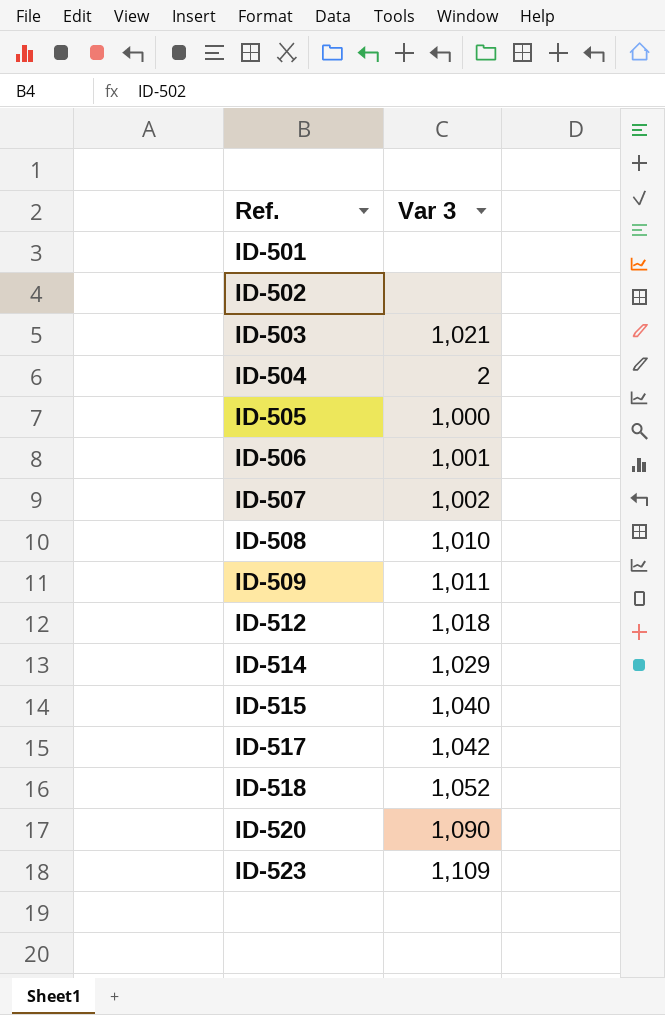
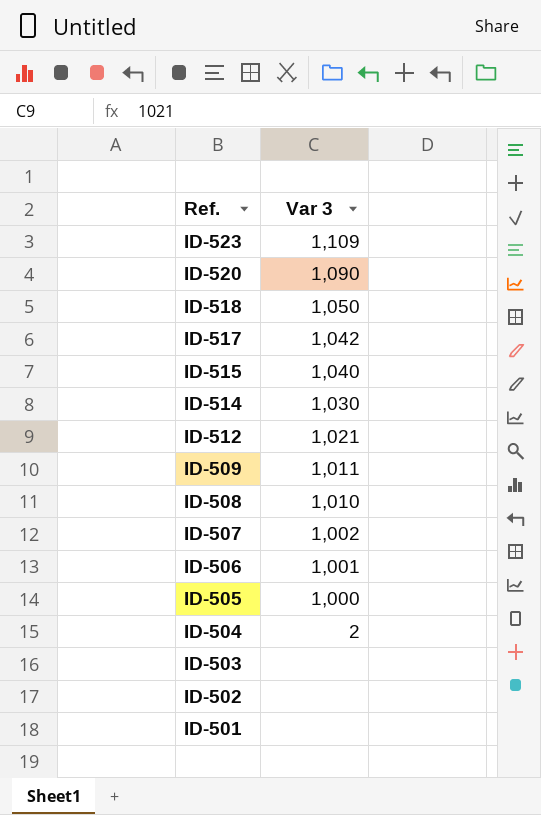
row order: Ref. ascending -> Ref. descending
ID-518 | Var 3: 1,052 -> 1,050
ID-514 | Var 3: 1,029 -> 1,030
ID-512 | Var 3: 1,018 -> 1,021
ID-503 | Var 3: 1,021 -> none

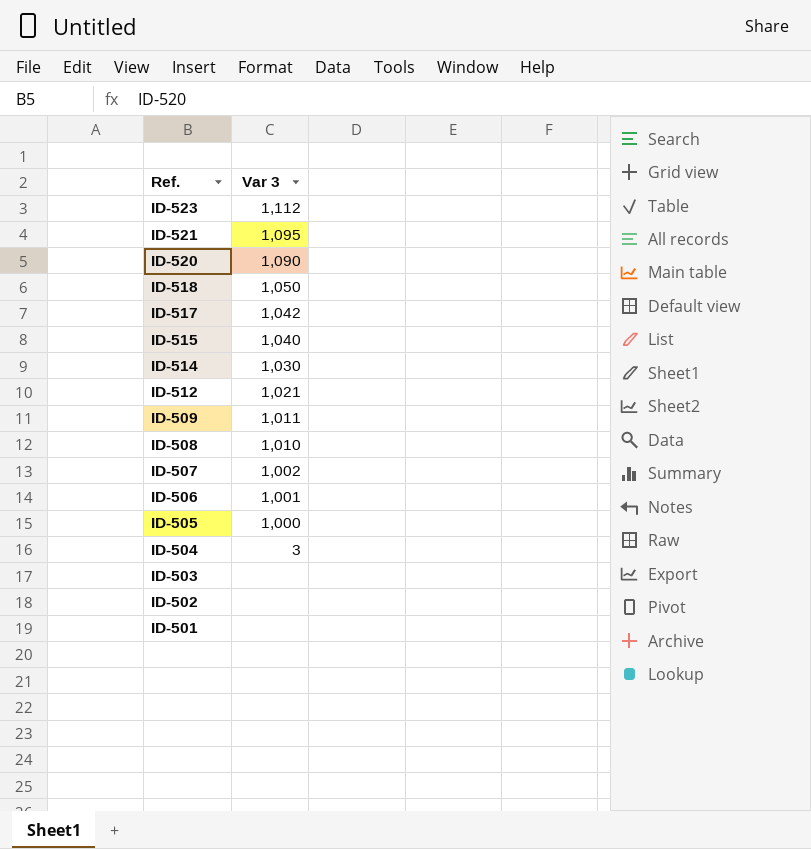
ID-523 | Var 3: 1,109 -> 1,112
row ID-521: none -> 1,095
ID-504 | Var 3: 2 -> 3

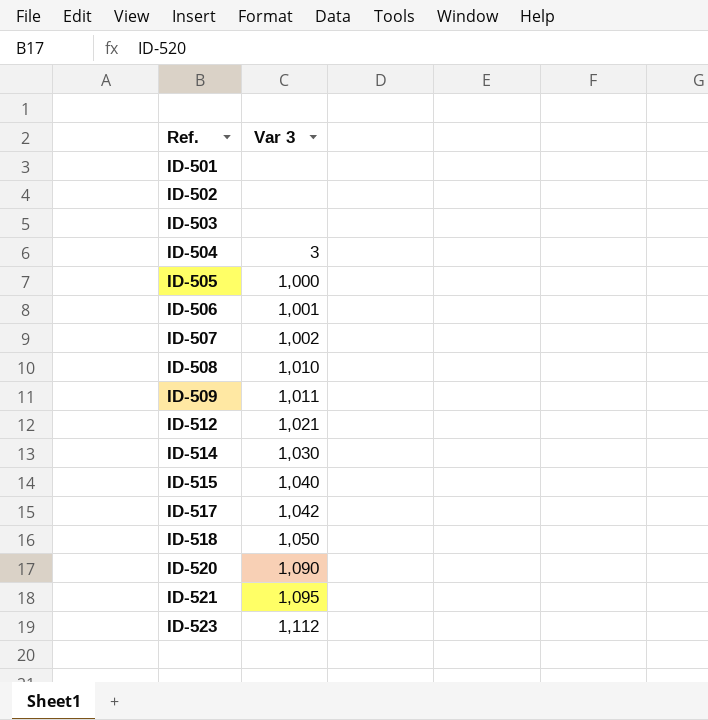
row order: Ref. descending -> Ref. ascending

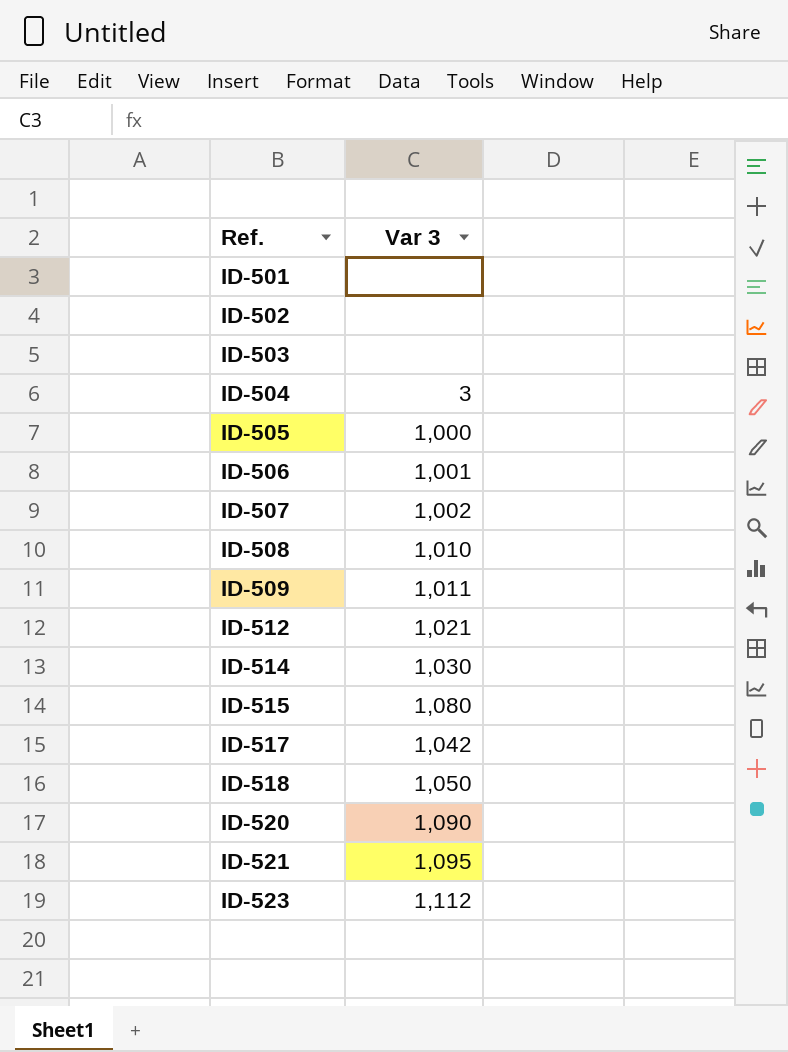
ID-515 | Var 3: 1,040 -> 1,080

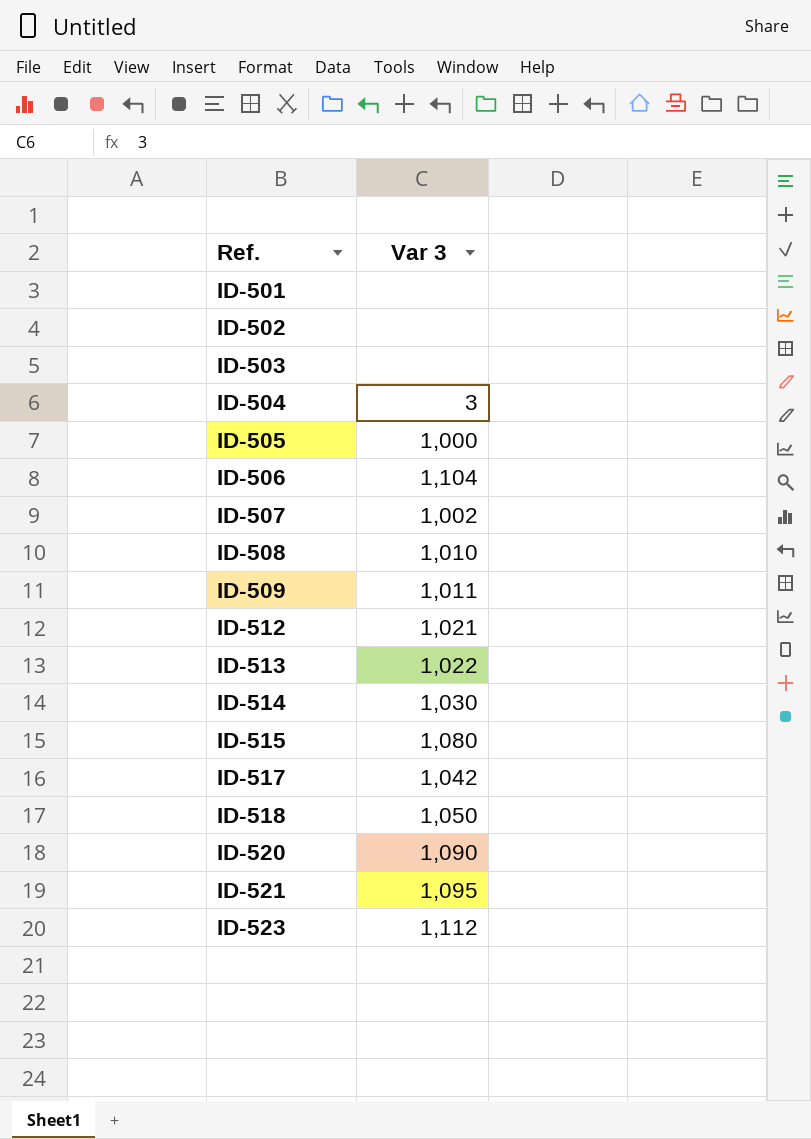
ID-506 | Var 3: 1,001 -> 1,104
row ID-513: none -> 1,022

